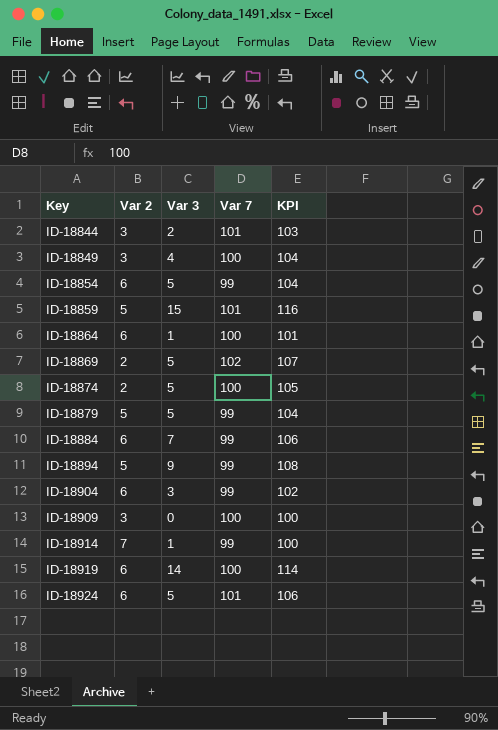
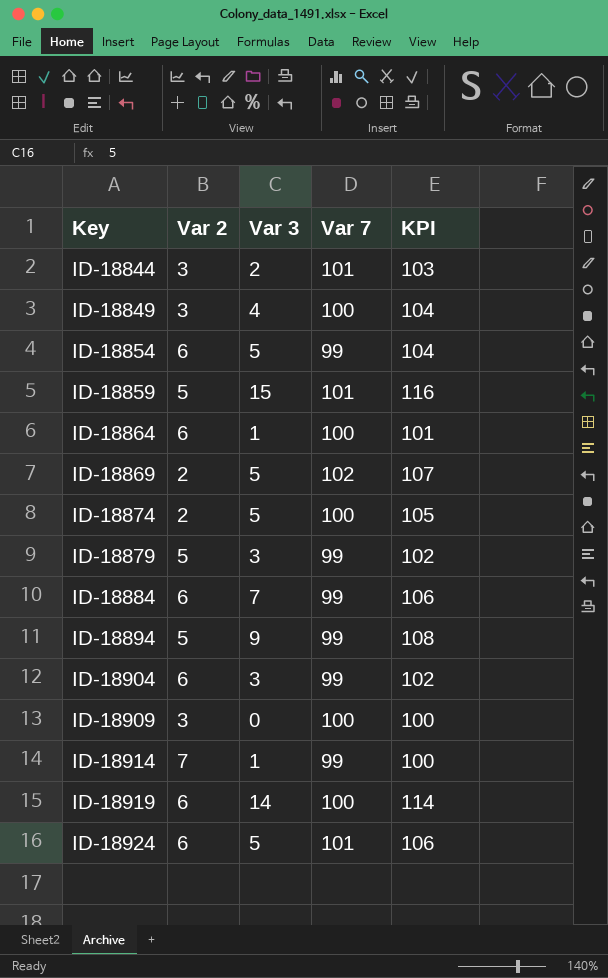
ID-18879 | Var 3: 5 -> 3
ID-18879 | KPI: 104 -> 102

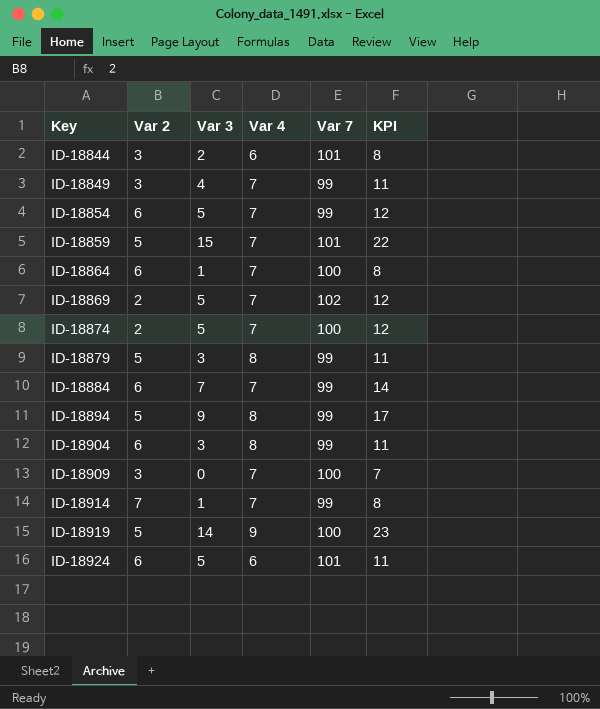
column Var 4 | position: none -> 4
column KPI | formula: [Var 3] + [Var 7] -> [Var 3] + [Var 4]
ID-18849 | Var 7: 100 -> 99
ID-18919 | Var 2: 6 -> 5

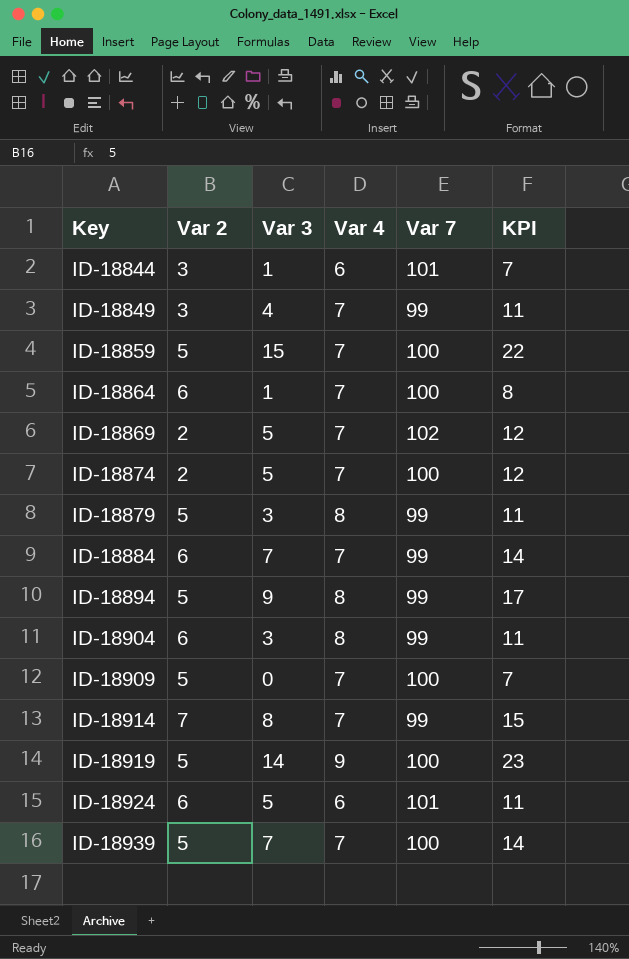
row ID-18854: 6 | 5 | 7 | 99 | 12 -> none
ID-18844 | Var 3: 2 -> 1
ID-18844 | KPI: 8 -> 7
ID-18859 | Var 7: 101 -> 100
ID-18909 | Var 2: 3 -> 5
ID-18914 | Var 3: 1 -> 8
ID-18914 | KPI: 8 -> 15
row ID-18939: none -> 5 | 7 | 7 | 100 | 14

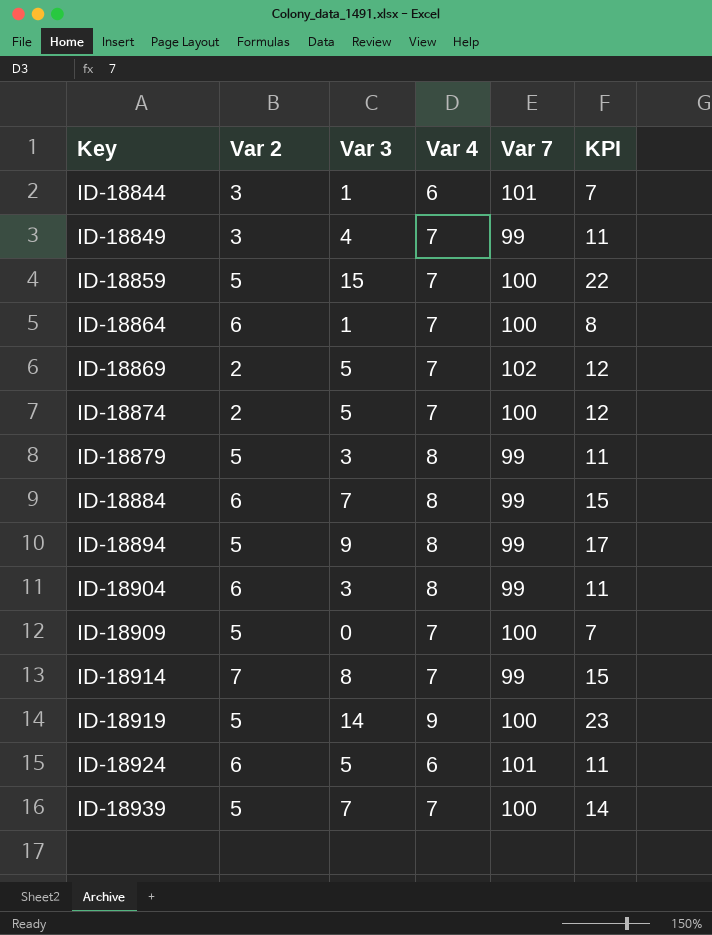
ID-18884 | Var 4: 7 -> 8
ID-18884 | KPI: 14 -> 15

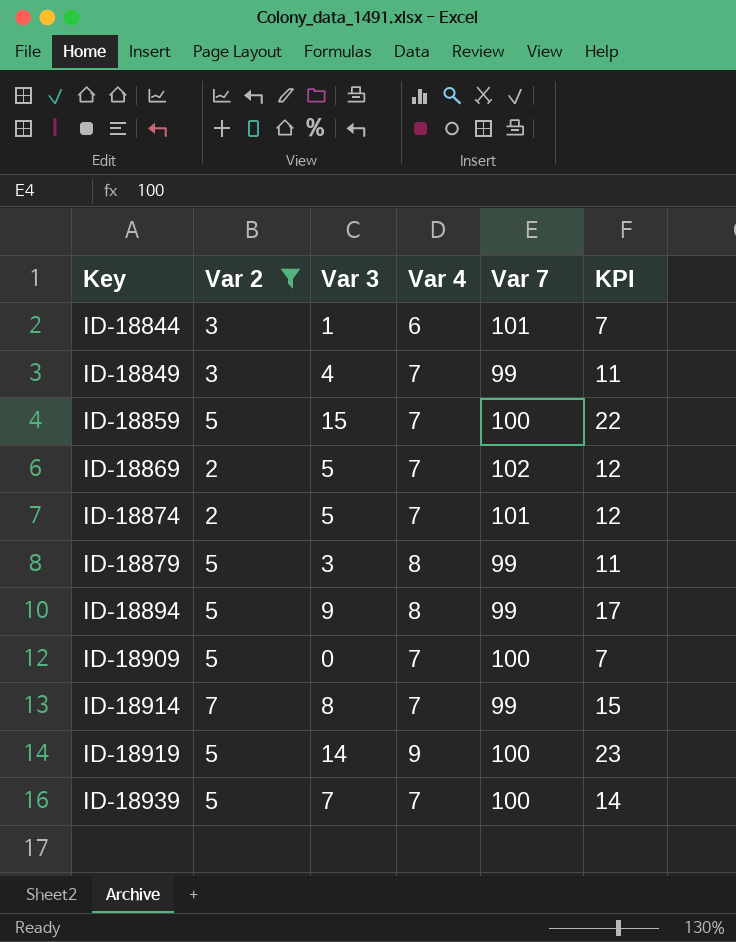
filter: none -> Var 2 != 6
ID-18874 | Var 7: 100 -> 101

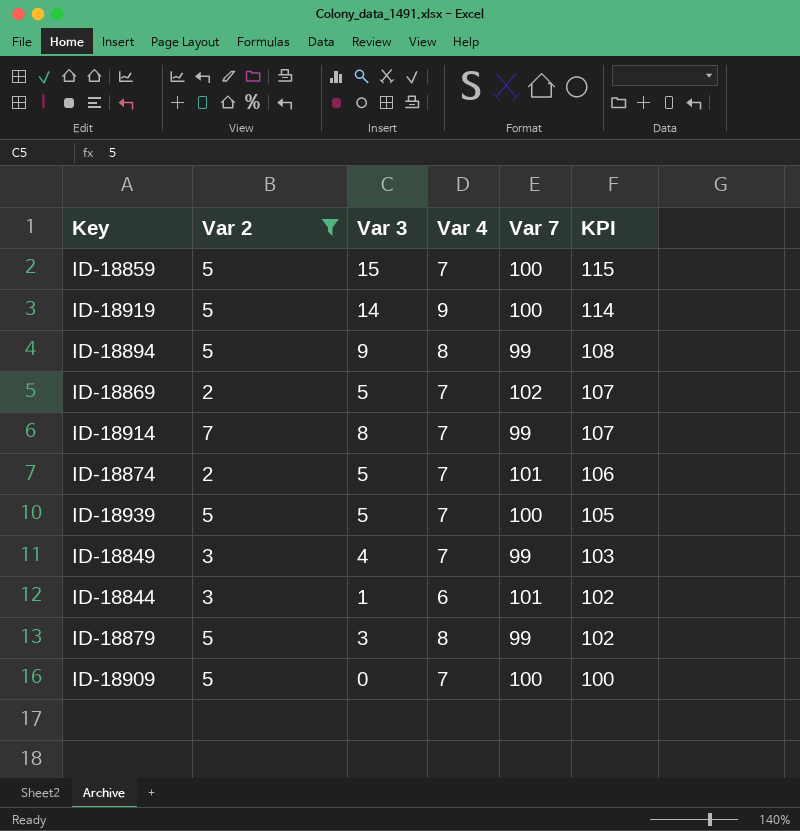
row order: Key ascending -> KPI descending
column KPI | formula: [Var 3] + [Var 4] -> [Var 3] + [Var 7]
ID-18939 | Var 3: 7 -> 5

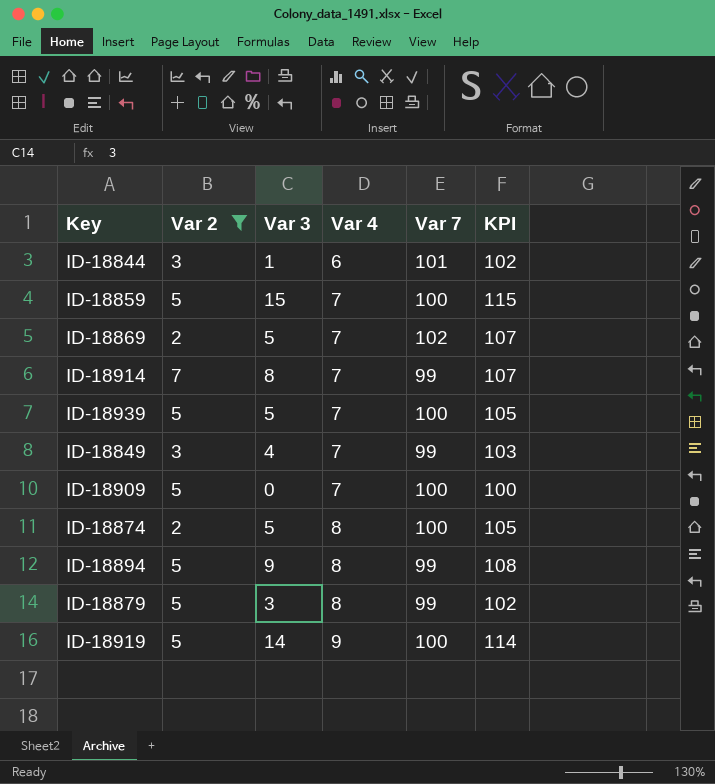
row order: KPI descending -> Var 4 ascending
ID-18874 | Var 4: 7 -> 8
ID-18874 | Var 7: 101 -> 100
ID-18874 | KPI: 106 -> 105

